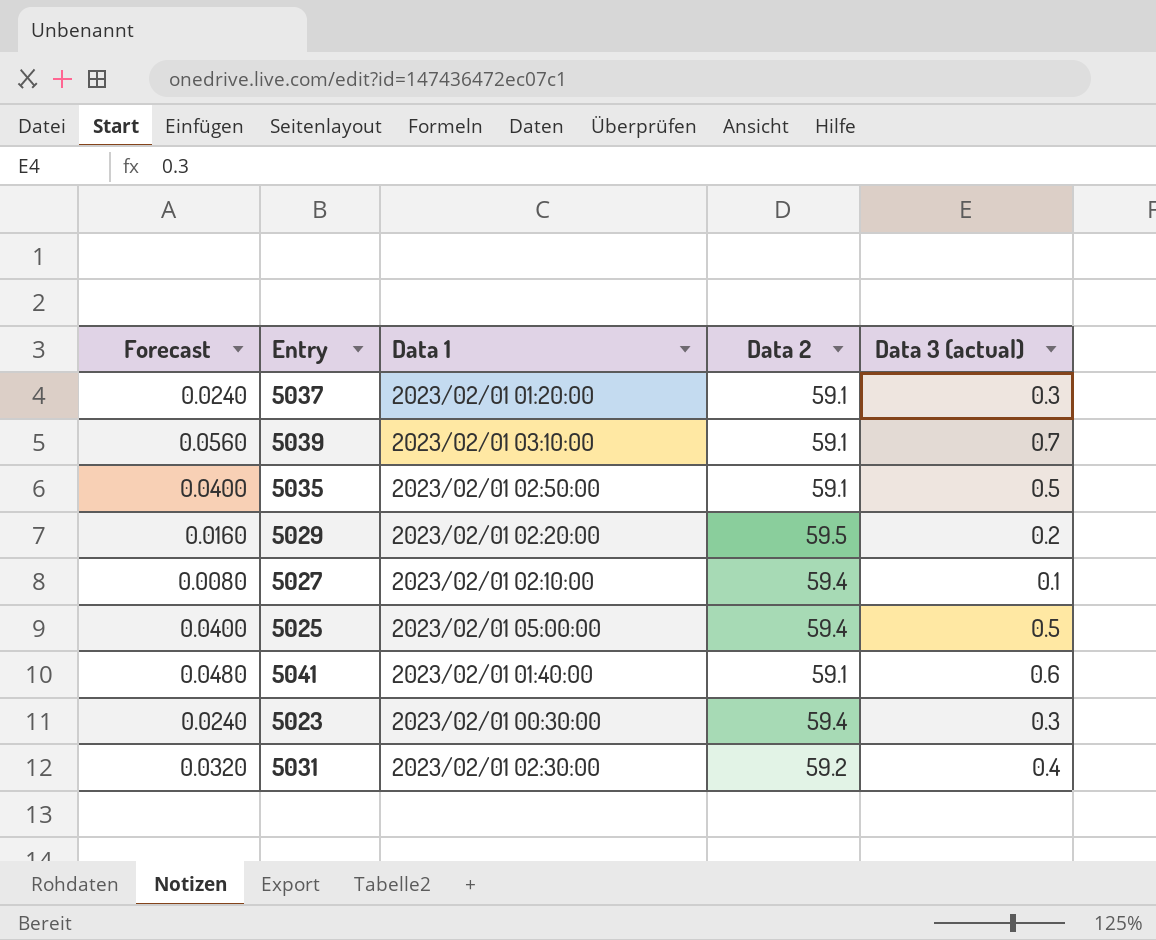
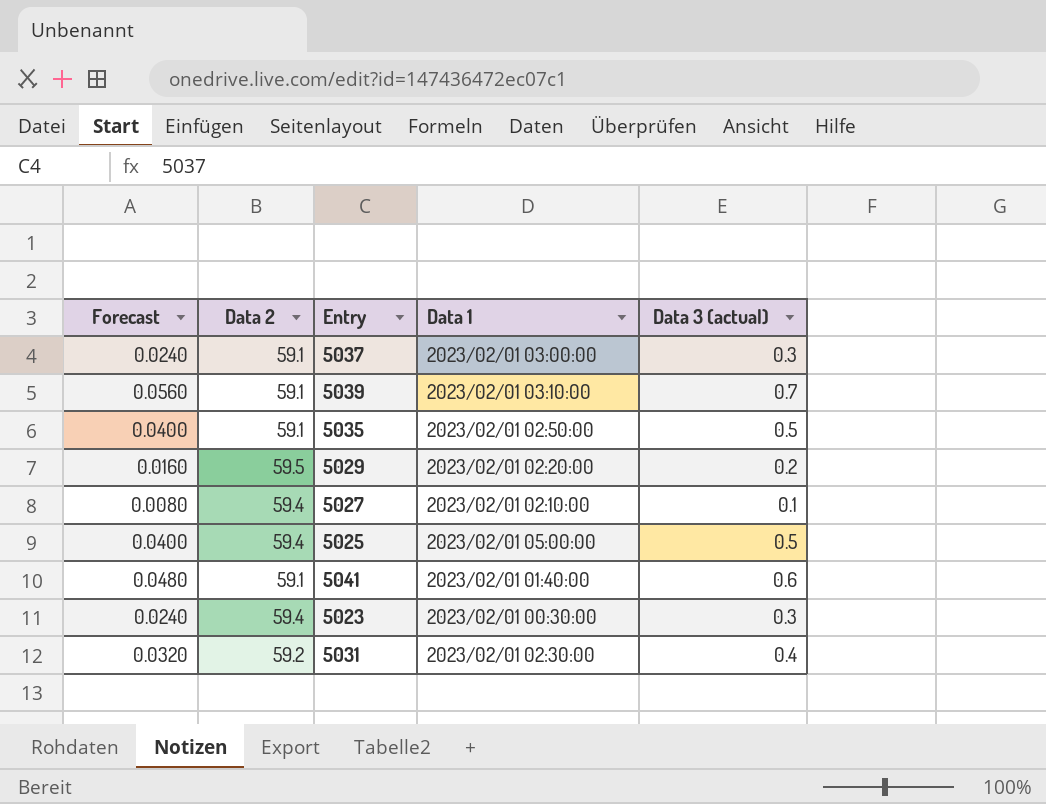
column Data 2 | position: 4 -> 2
5037 | Data 1: 2023/02/01 01:20:00 -> 2023/02/01 03:00:00

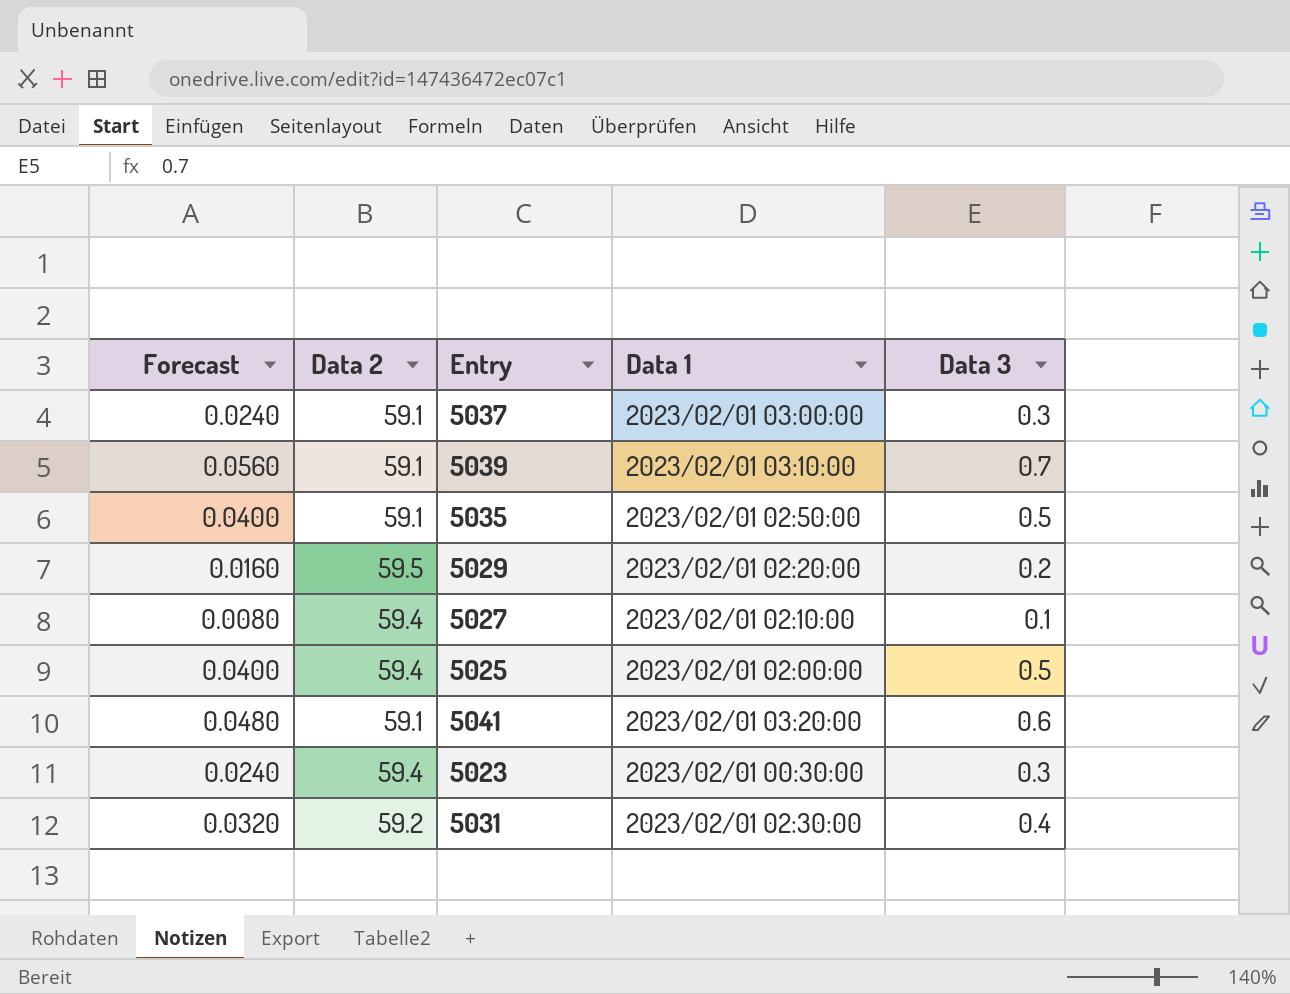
column name: Data 3 (actual) -> Data 3
5025 | Data 1: 2023/02/01 05:00:00 -> 2023/02/01 02:00:00
5041 | Data 1: 2023/02/01 01:40:00 -> 2023/02/01 03:20:00

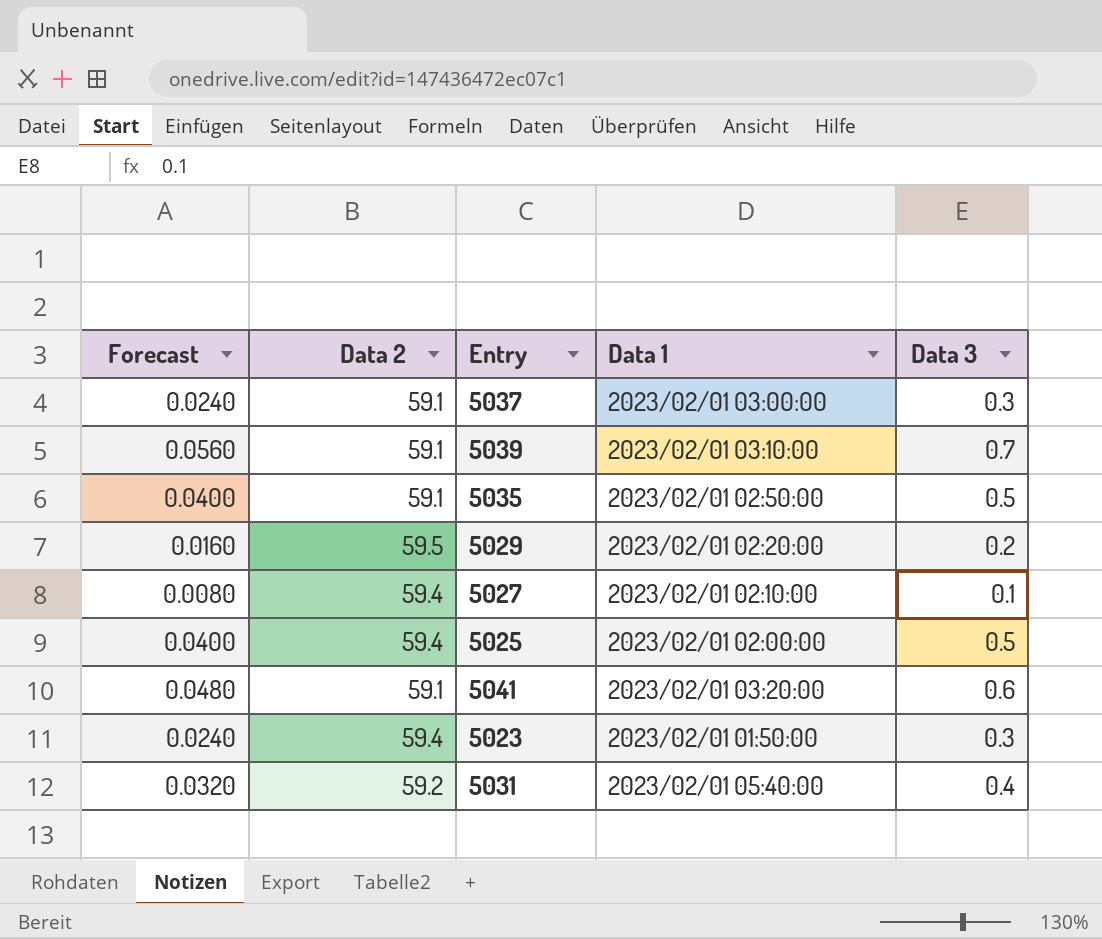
5023 | Data 1: 2023/02/01 00:30:00 -> 2023/02/01 01:50:00
5031 | Data 1: 2023/02/01 02:30:00 -> 2023/02/01 05:40:00

